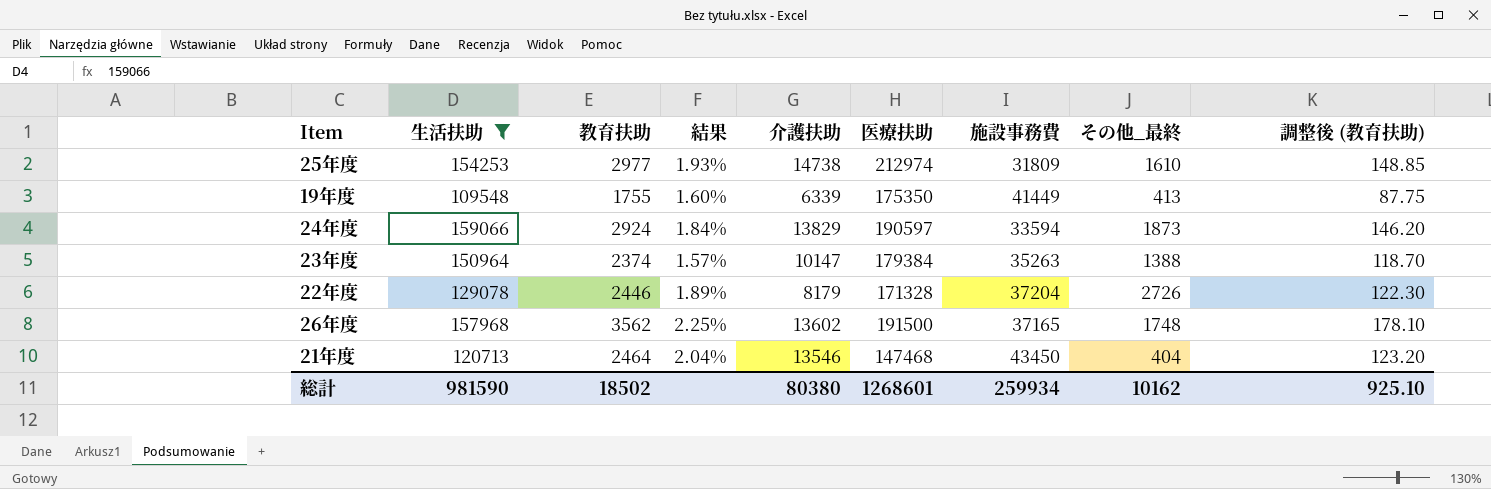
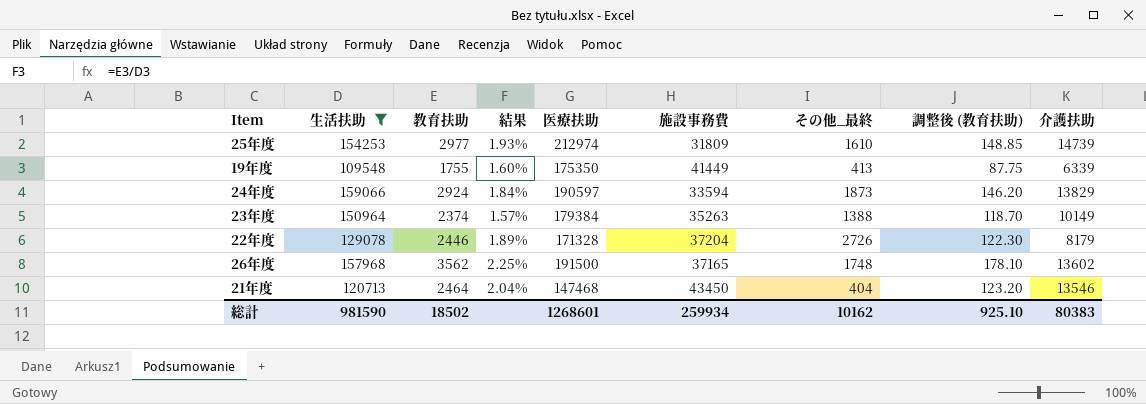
column 介護扶助 | position: 5 -> 9
25年度 | 介護扶助: 14738 -> 14739
23年度 | 介護扶助: 10147 -> 10149
総計 | 介護扶助: 80380 -> 80383

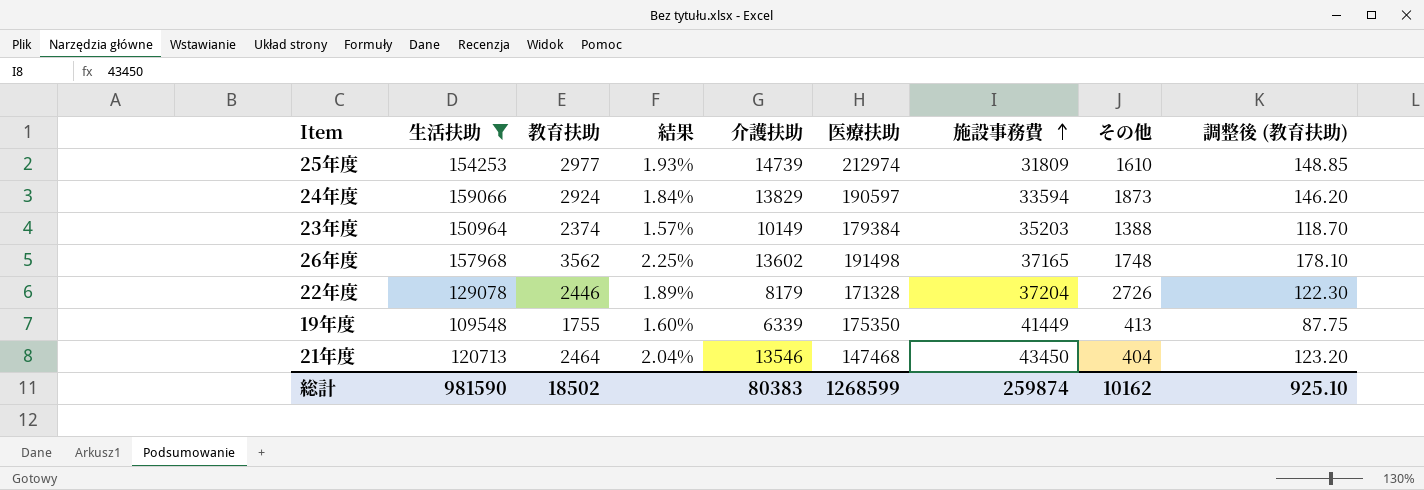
row order: none -> 施設事務費 ascending
column 介護扶助 | position: 9 -> 5
column name: その他_最終 -> その他
23年度 | 施設事務費: 35263 -> 35203
26年度 | 医療扶助: 191500 -> 191498
総計 | 医療扶助: 1268601 -> 1268599
総計 | 施設事務費: 259934 -> 259874

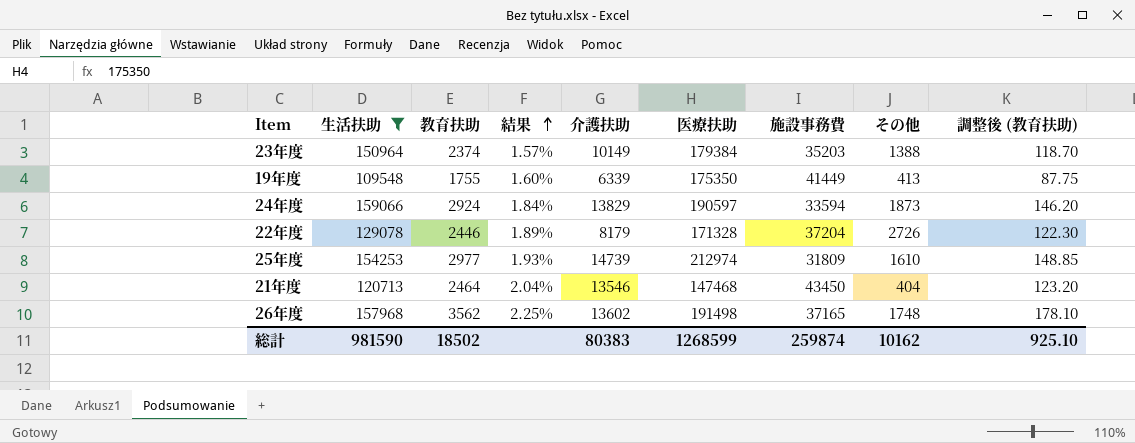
row order: 施設事務費 ascending -> 結果 ascending

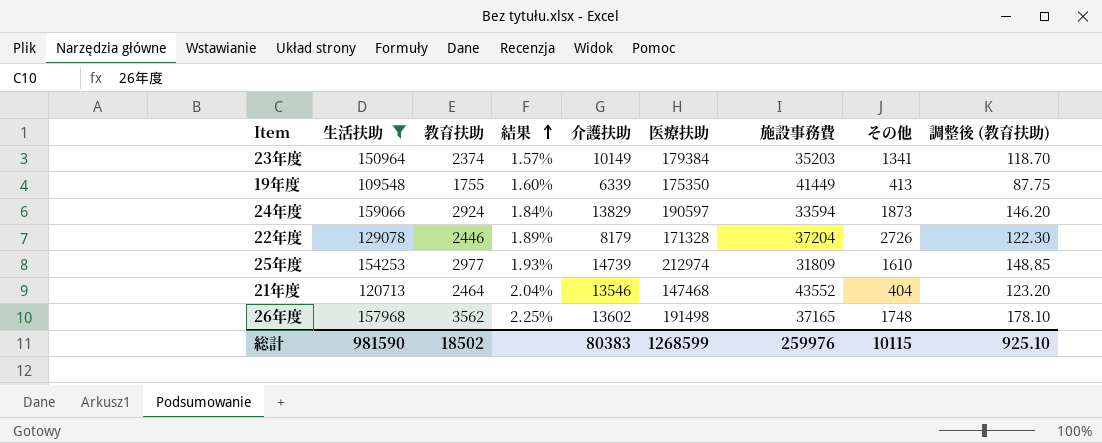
23年度 | その他: 1388 -> 1341
21年度 | 施設事務費: 43450 -> 43552
総計 | 施設事務費: 259874 -> 259976
総計 | その他: 10162 -> 10115

